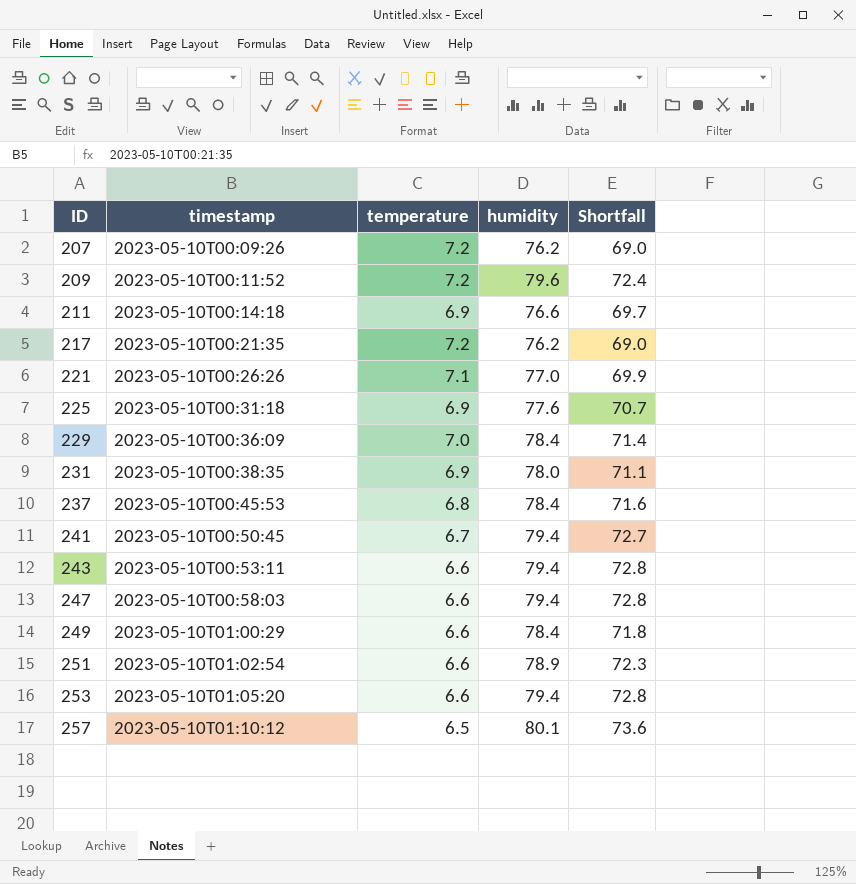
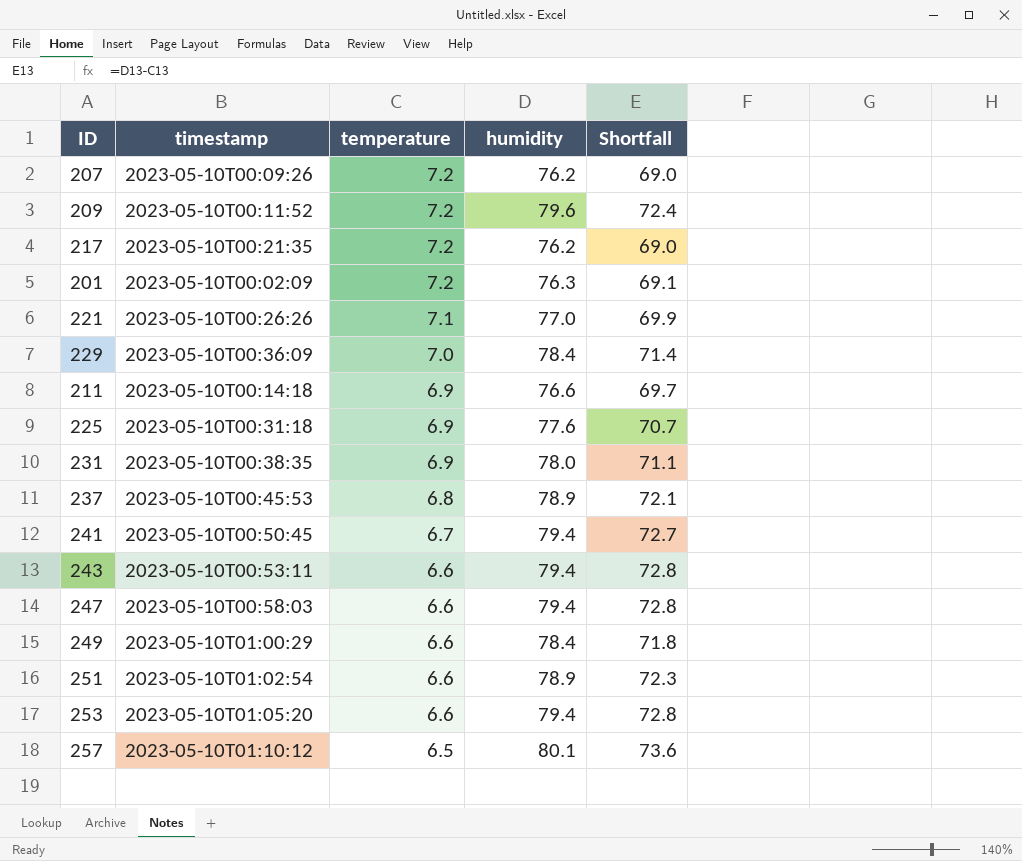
row order: ID ascending -> temperature descending
row 201: none -> 2023-05-10T00:02:09 | 7.2 | 76.3 | 69.1
237 | humidity: 78.4 -> 78.9
237 | Shortfall: 71.6 -> 72.1

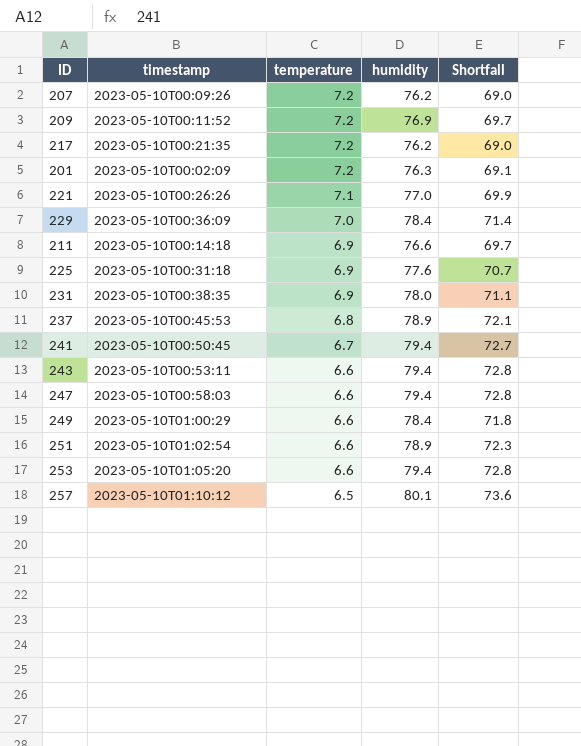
209 | humidity: 79.6 -> 76.9
209 | Shortfall: 72.4 -> 69.7

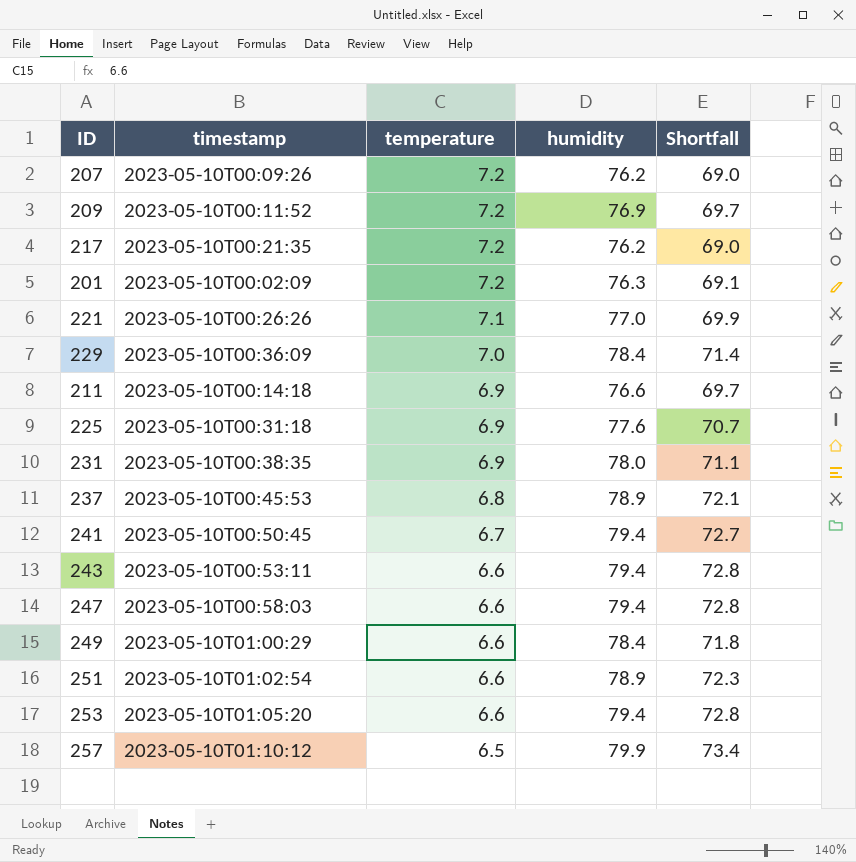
257 | humidity: 80.1 -> 79.9
257 | Shortfall: 73.6 -> 73.4

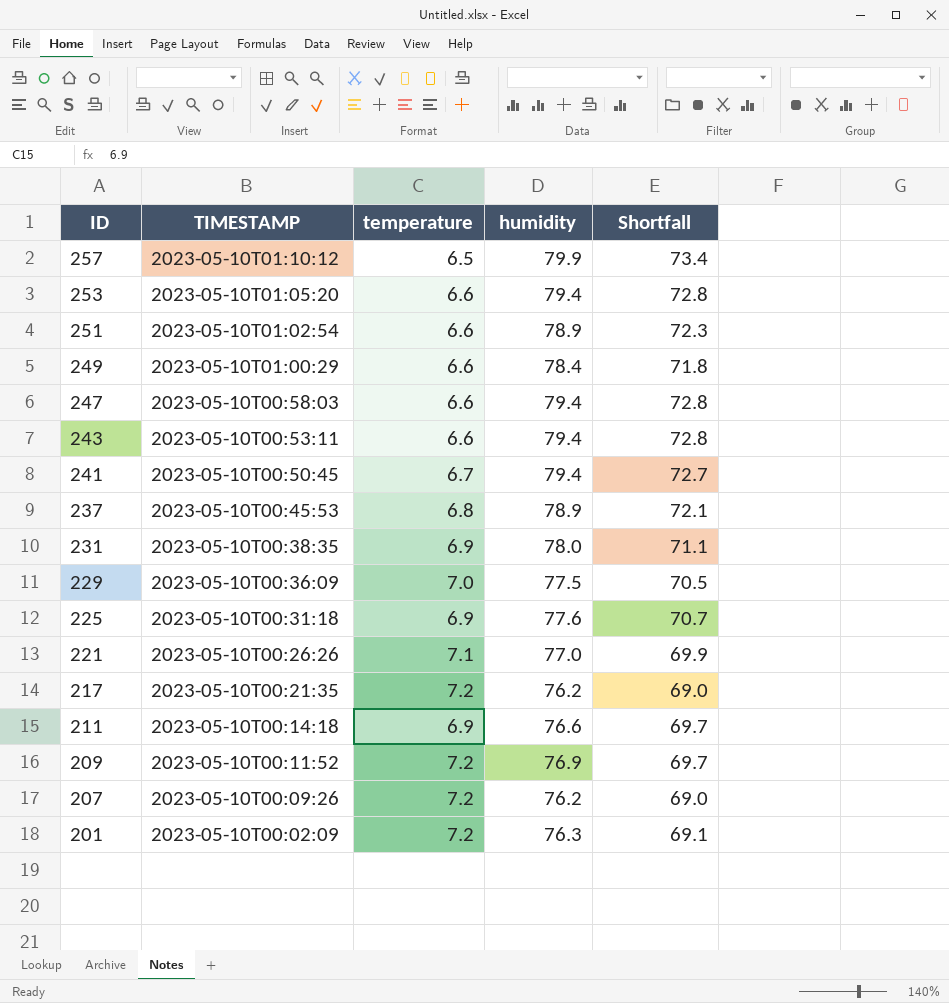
row order: temperature descending -> ID descending
column name: timestamp -> TIMESTAMP
229 | humidity: 78.4 -> 77.5
229 | Shortfall: 71.4 -> 70.5

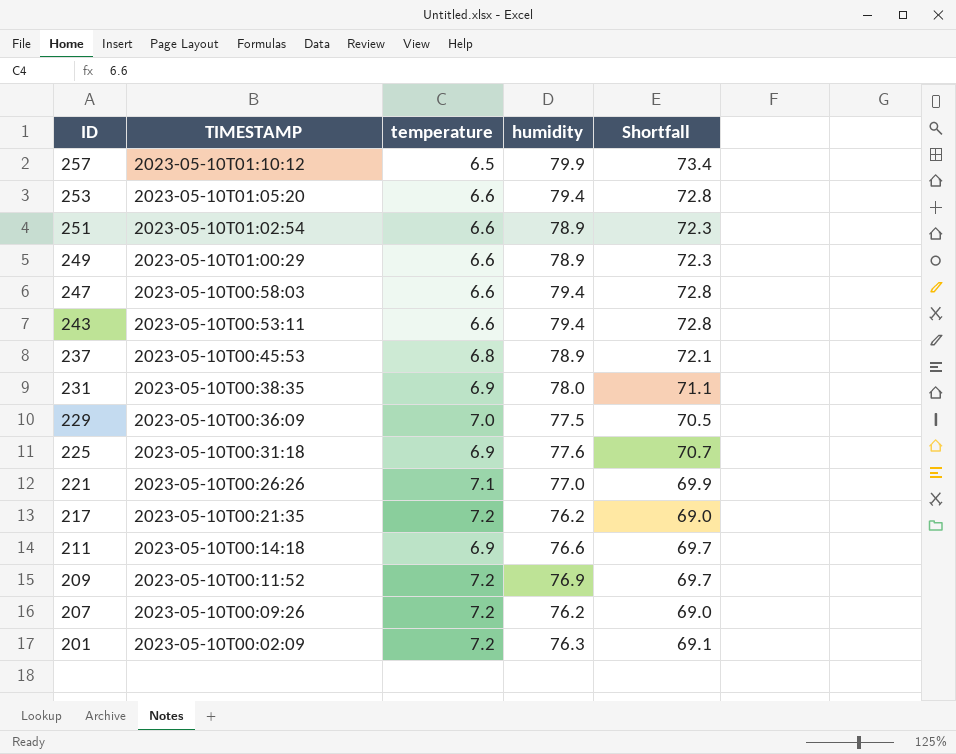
row 241: 2023-05-10T00:50:45 | 6.7 | 79.4 | 72.7 -> none
249 | humidity: 78.4 -> 78.9
249 | Shortfall: 71.8 -> 72.3

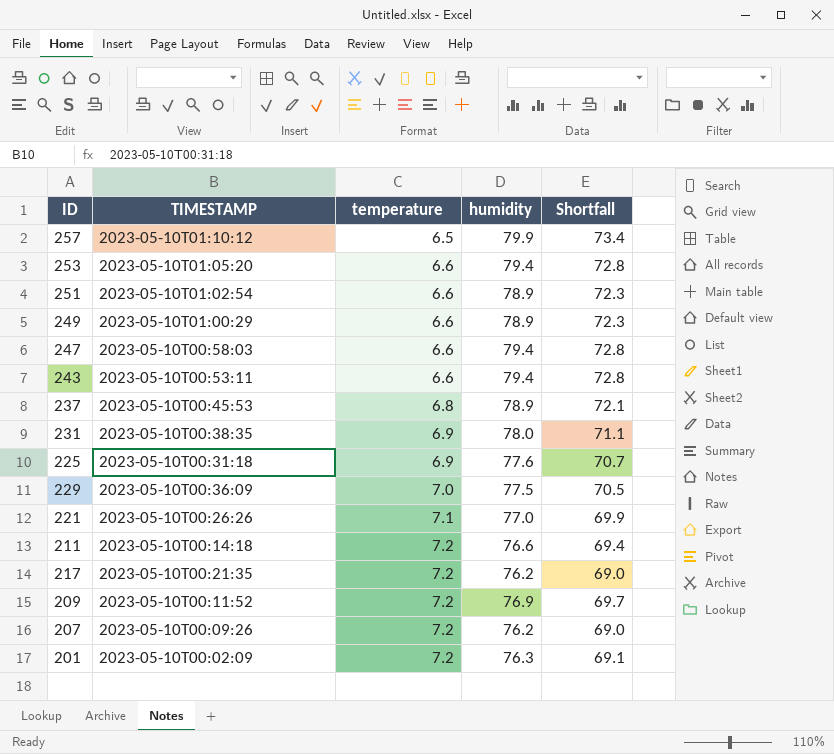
row order: ID descending -> temperature ascending
211 | temperature: 6.9 -> 7.2
211 | Shortfall: 69.7 -> 69.4

